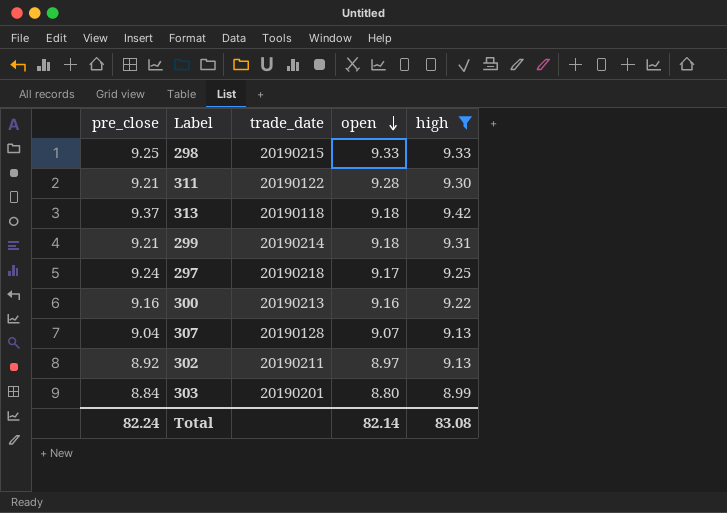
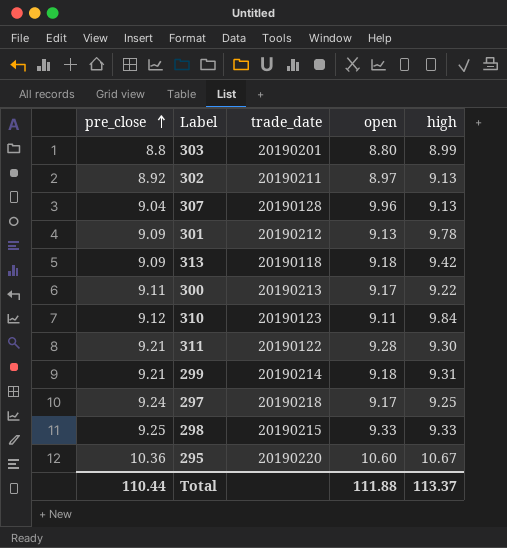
filter: high <= 9.42 -> none
row order: open descending -> pre_close ascending
303 | pre_close: 8.84 -> 8.8
307 | open: 9.07 -> 9.96
313 | pre_close: 9.37 -> 9.09
300 | pre_close: 9.16 -> 9.11
300 | open: 9.16 -> 9.17
Total | pre_close: 82.24 -> 110.44
Total | open: 82.14 -> 111.88
Total | high: 83.08 -> 113.37

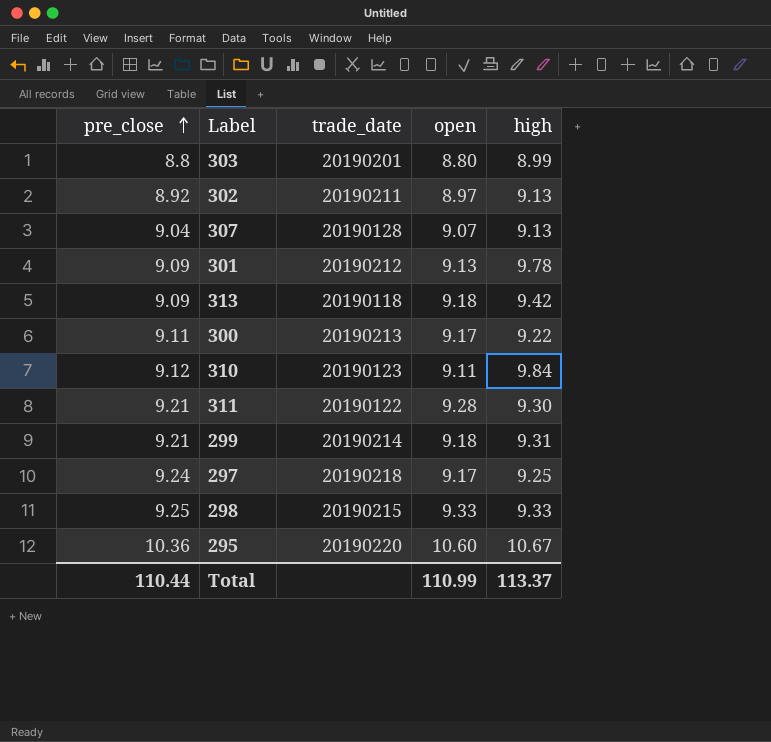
307 | open: 9.96 -> 9.07
Total | open: 111.88 -> 110.99

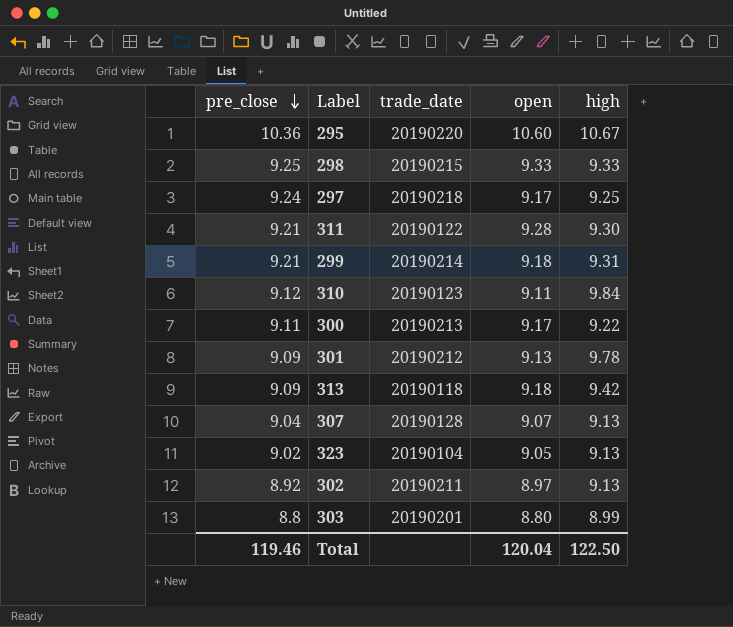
row order: pre_close ascending -> pre_close descending
row 323: none -> 9.02 | 20190104 | 9.05 | 9.13
Total | pre_close: 110.44 -> 119.46
Total | open: 110.99 -> 120.04
Total | high: 113.37 -> 122.50

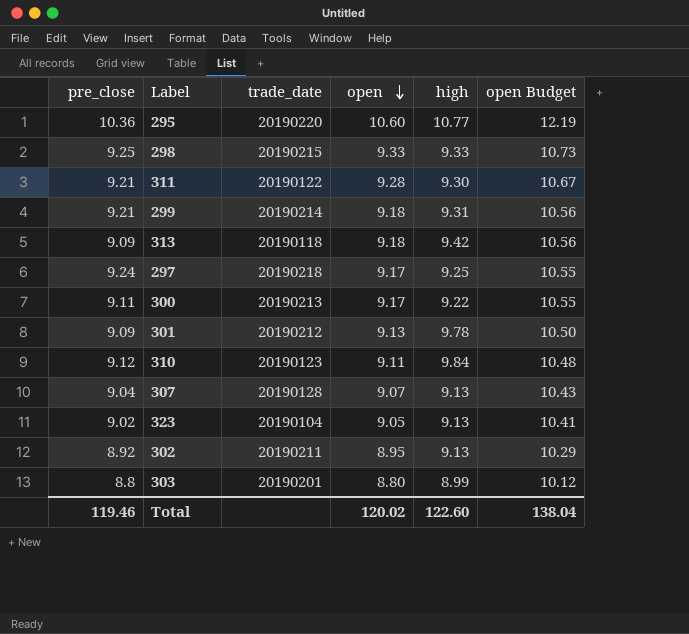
row order: pre_close descending -> open descending
column open Budget | formula: none -> [open] * 1.15
295 | high: 10.67 -> 10.77
302 | open: 8.97 -> 8.95
Total | open: 120.04 -> 120.02
Total | high: 122.50 -> 122.60

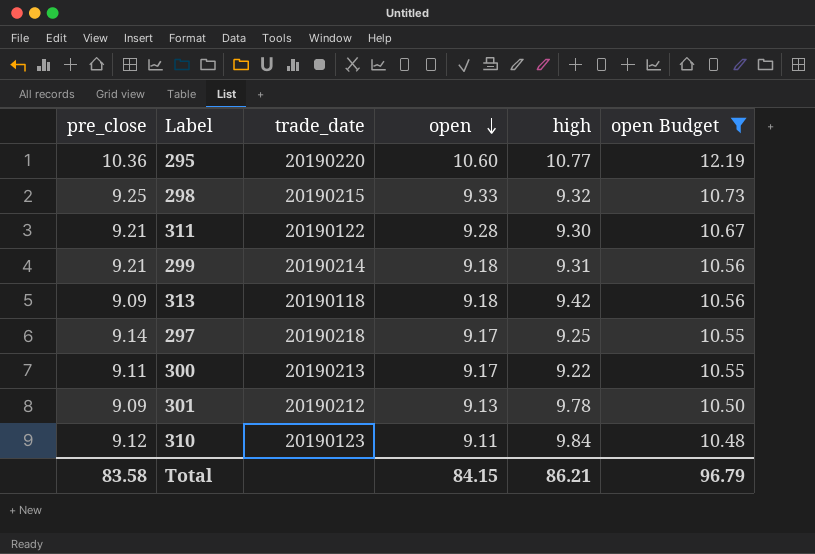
filter: none -> open Budget >= 10.48
298 | high: 9.33 -> 9.32
297 | pre_close: 9.24 -> 9.14
Total | pre_close: 119.46 -> 83.58
Total | open: 120.02 -> 84.15
Total | high: 122.60 -> 86.21
Total | open Budget: 138.04 -> 96.79

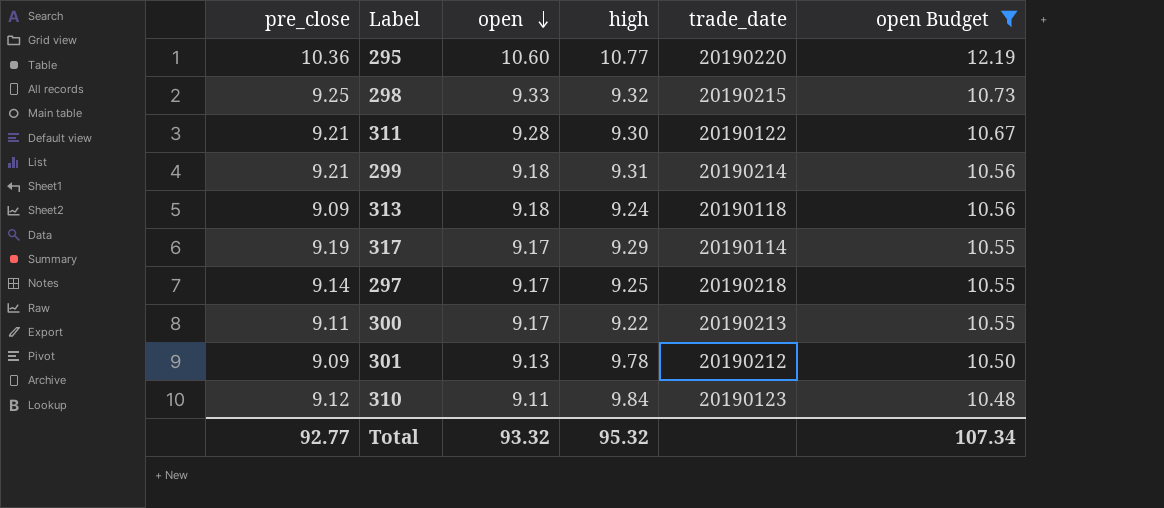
column trade_date | position: 3 -> 5
313 | high: 9.42 -> 9.24
row 317: none -> 9.19 | 9.17 | 9.29 | 20190114 | 10.55
Total | pre_close: 83.58 -> 92.77
Total | open: 84.15 -> 93.32
Total | high: 86.21 -> 95.32
Total | open Budget: 96.79 -> 107.34

